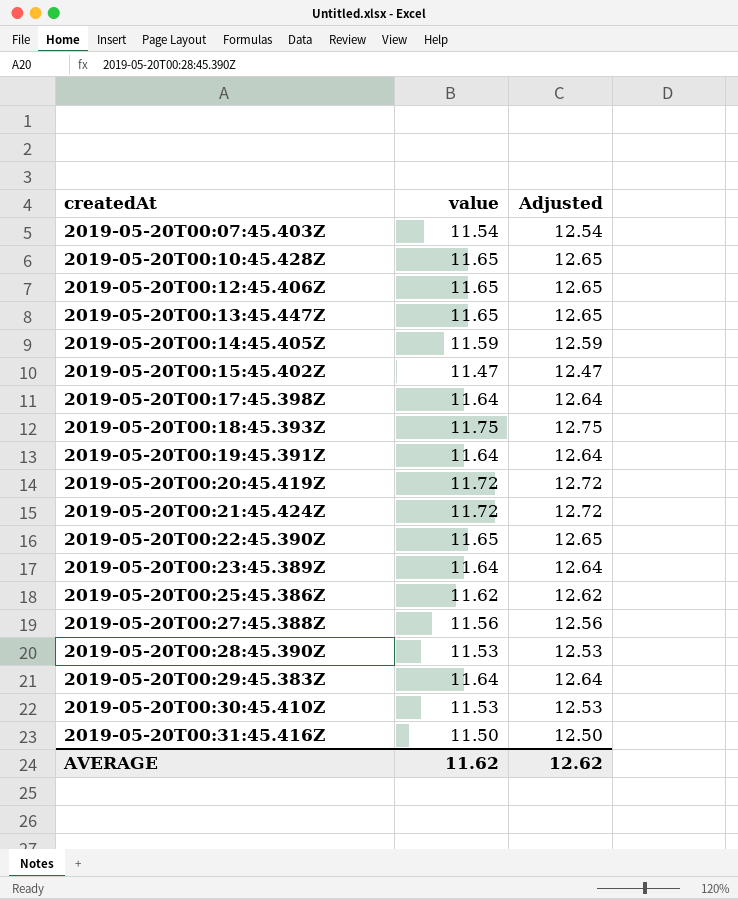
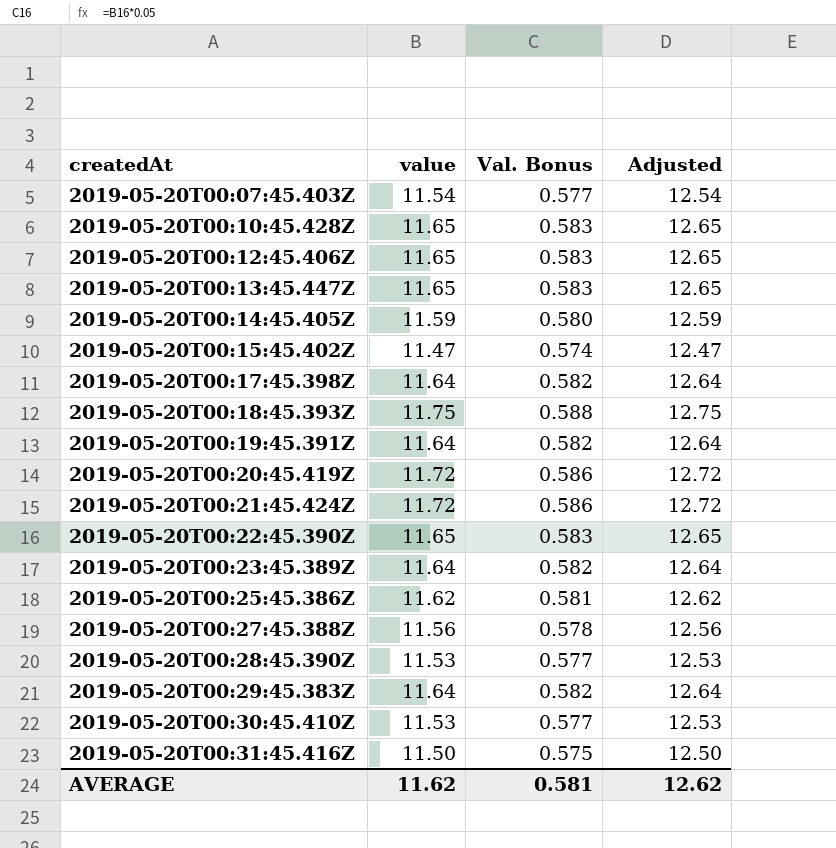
column Val. Bonus | formula: none -> [value] * 0.05

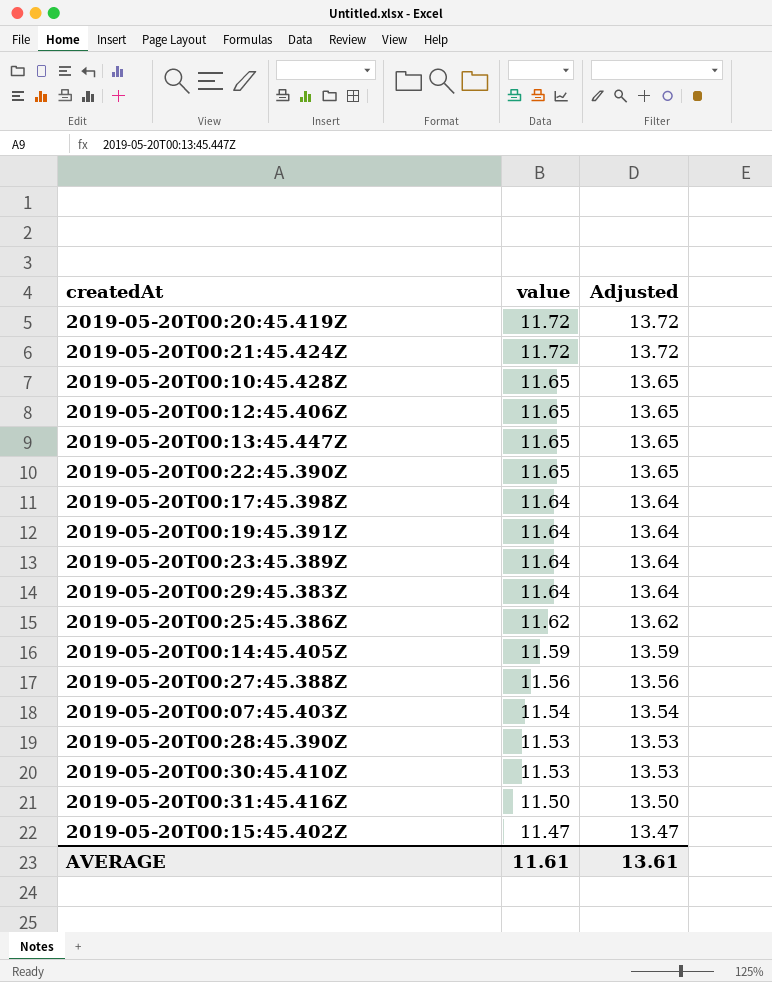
row order: createdAt ascending -> value descending
column Val. Bonus | formula: [value] * 0.05 -> none
column Adjusted | formula: [value] + 1 -> [value] + 2
row 2019-05-20T00:18:45.393Z: 11.75 | 0.588 | 12.75 -> none
AVERAGE | value: 11.62 -> 11.61
AVERAGE | Adjusted: 12.62 -> 13.61

